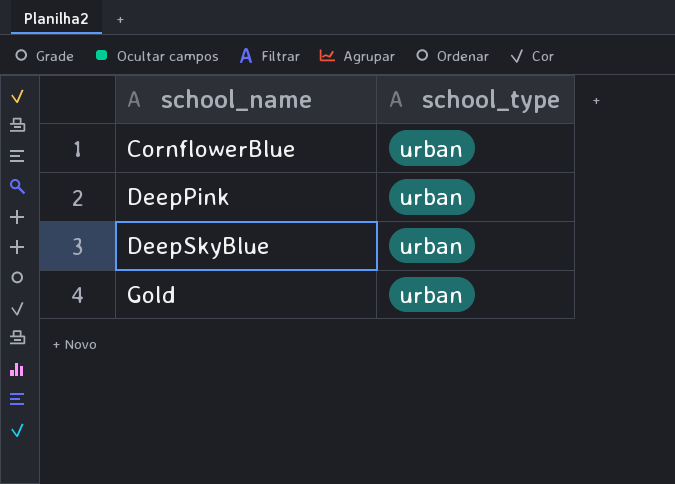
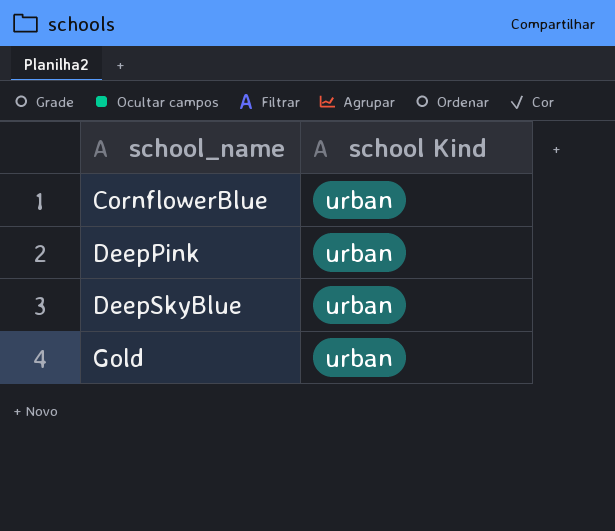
column name: school_type -> school Kind

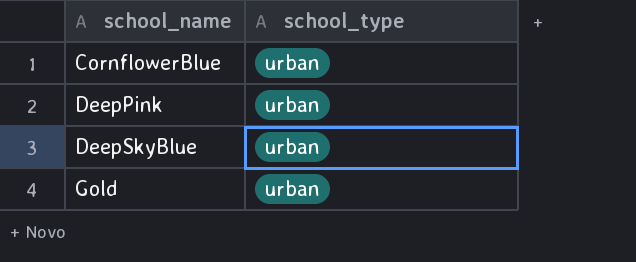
column name: school Kind -> school_type

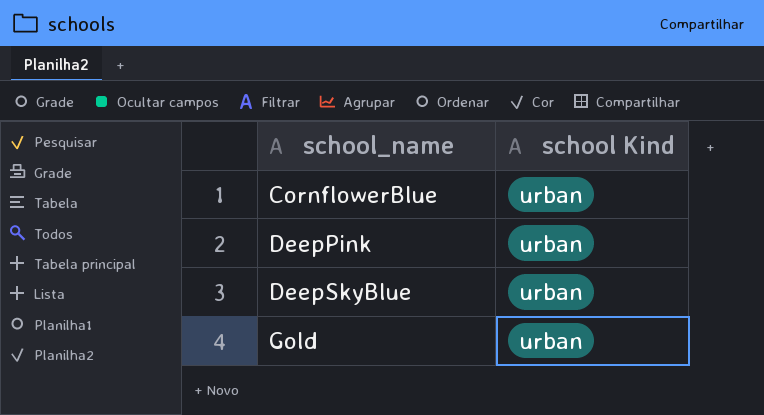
column name: school_type -> school Kind

